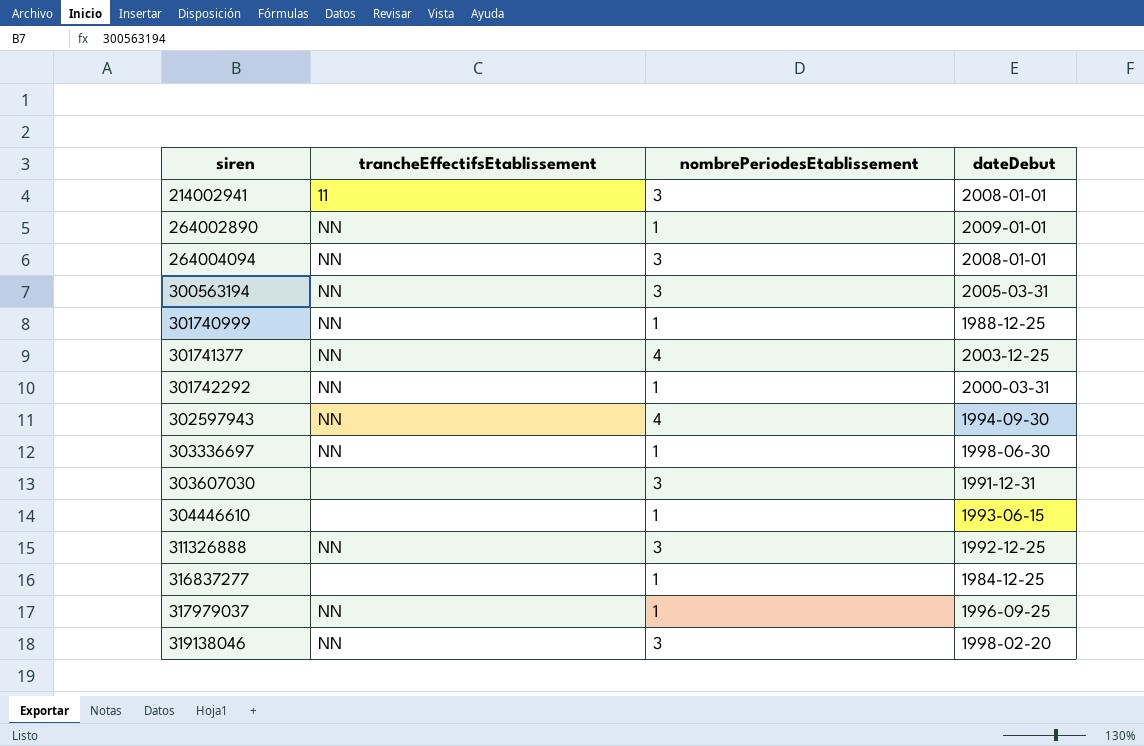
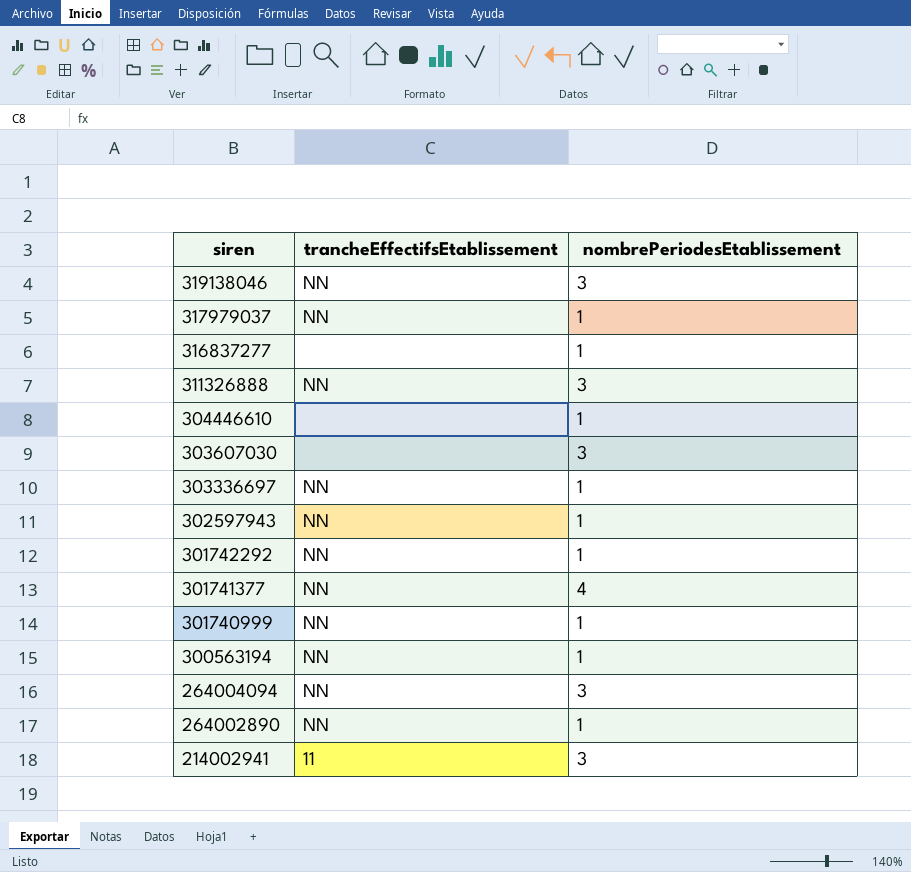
row order: siren ascending -> siren descending
column dateDebut | position: 4 -> none
302597943 | nombrePeriodesEtablissement: 4 -> 1
300563194 | nombrePeriodesEtablissement: 3 -> 1

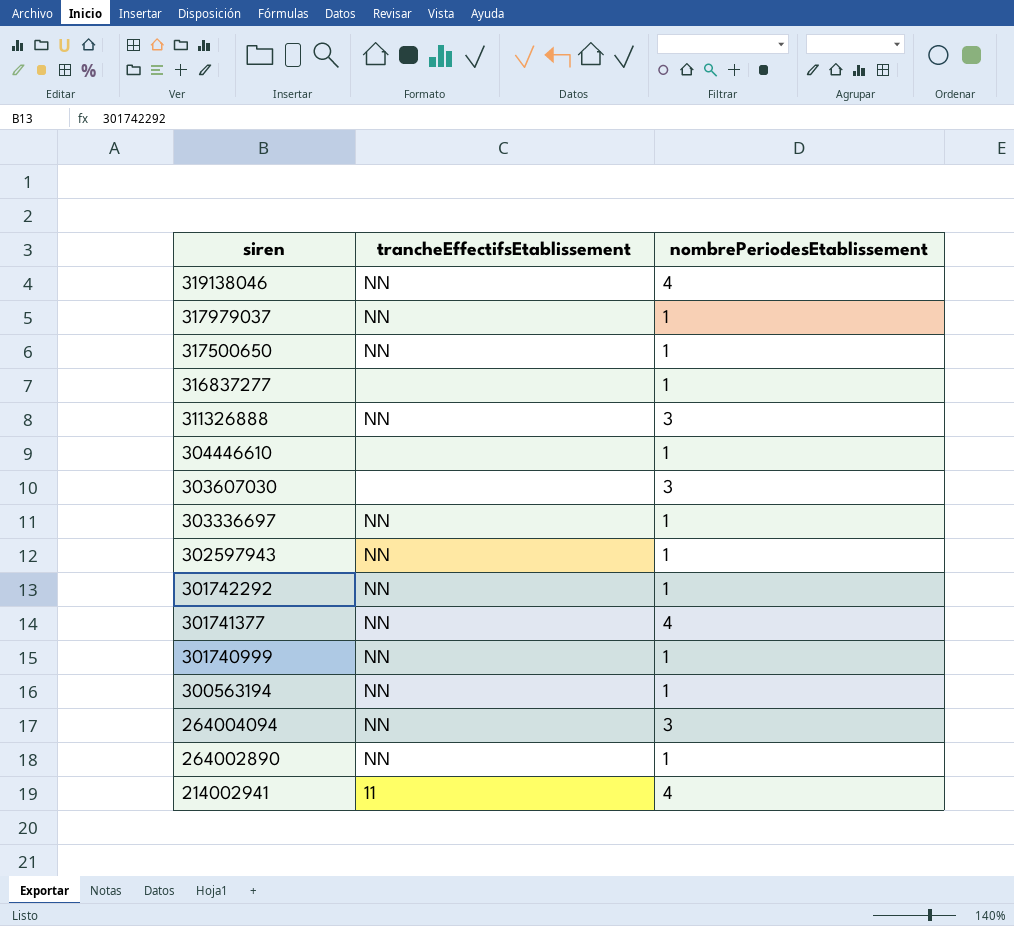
319138046 | nombrePeriodesEtablissement: 3 -> 4
row 317500650: none -> NN | 1
214002941 | nombrePeriodesEtablissement: 3 -> 4

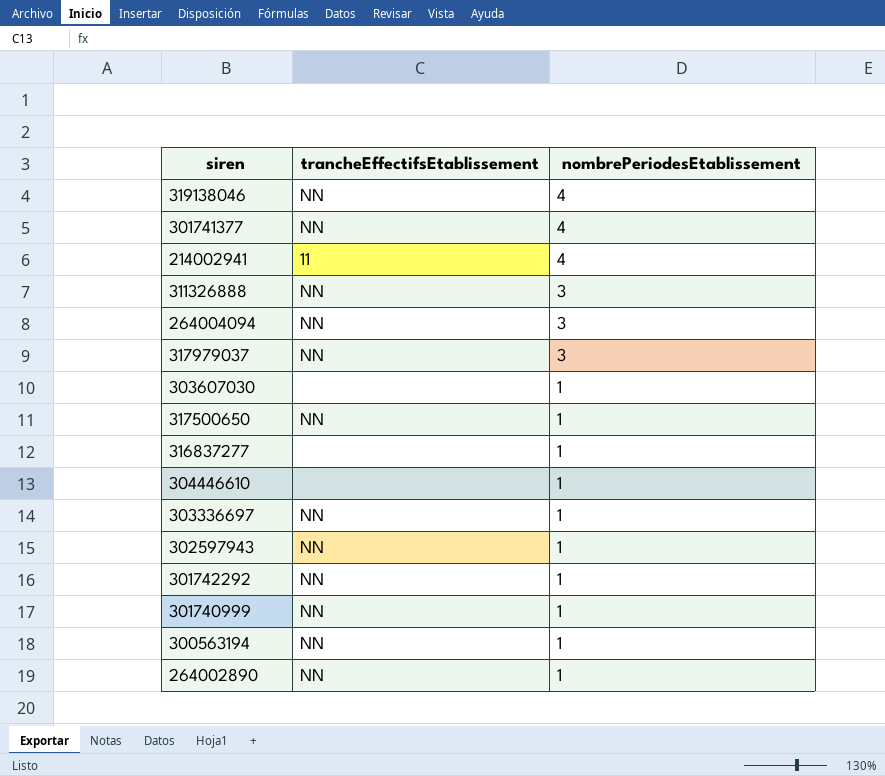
row order: siren descending -> nombrePeriodesEtablissement descending
317979037 | nombrePeriodesEtablissement: 1 -> 3
303607030 | nombrePeriodesEtablissement: 3 -> 1

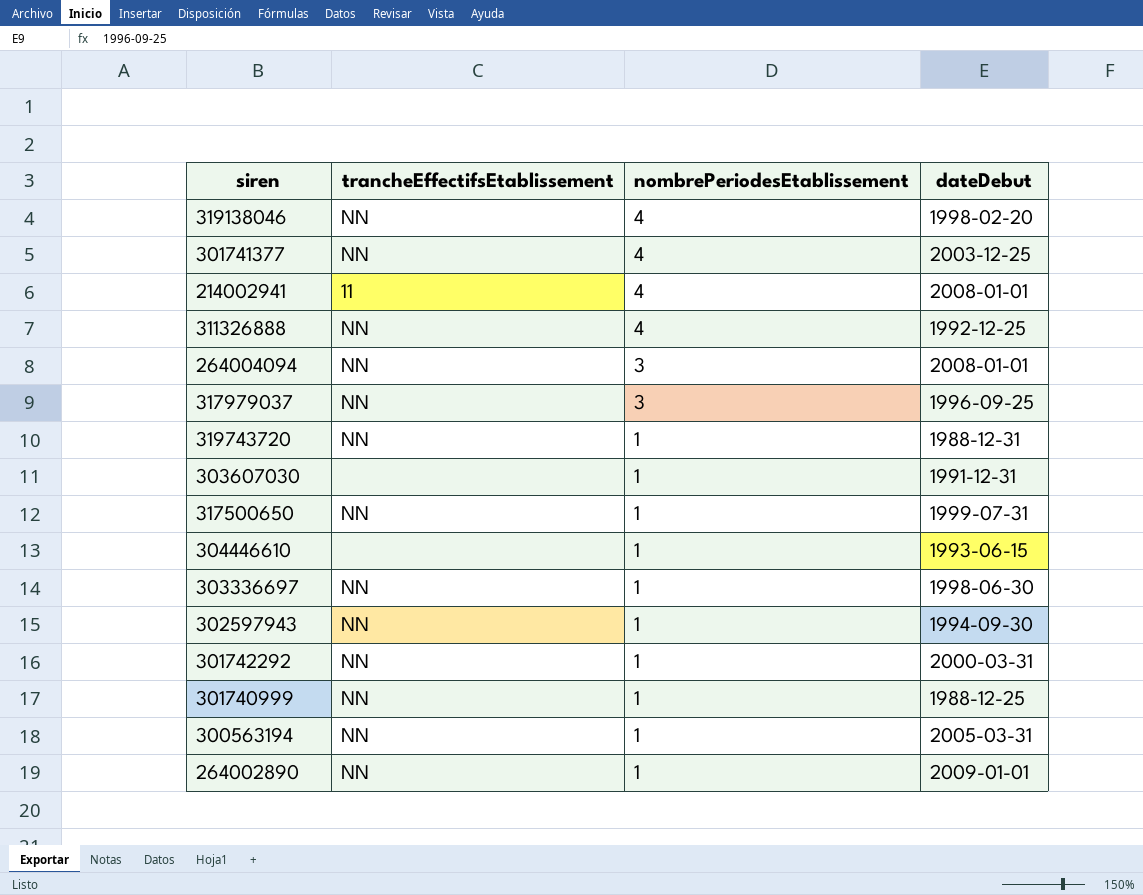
column dateDebut | position: none -> 4
row 316837277: none | 1 -> none
311326888 | nombrePeriodesEtablissement: 3 -> 4
row 319743720: none -> NN | 1 | 1988-12-31

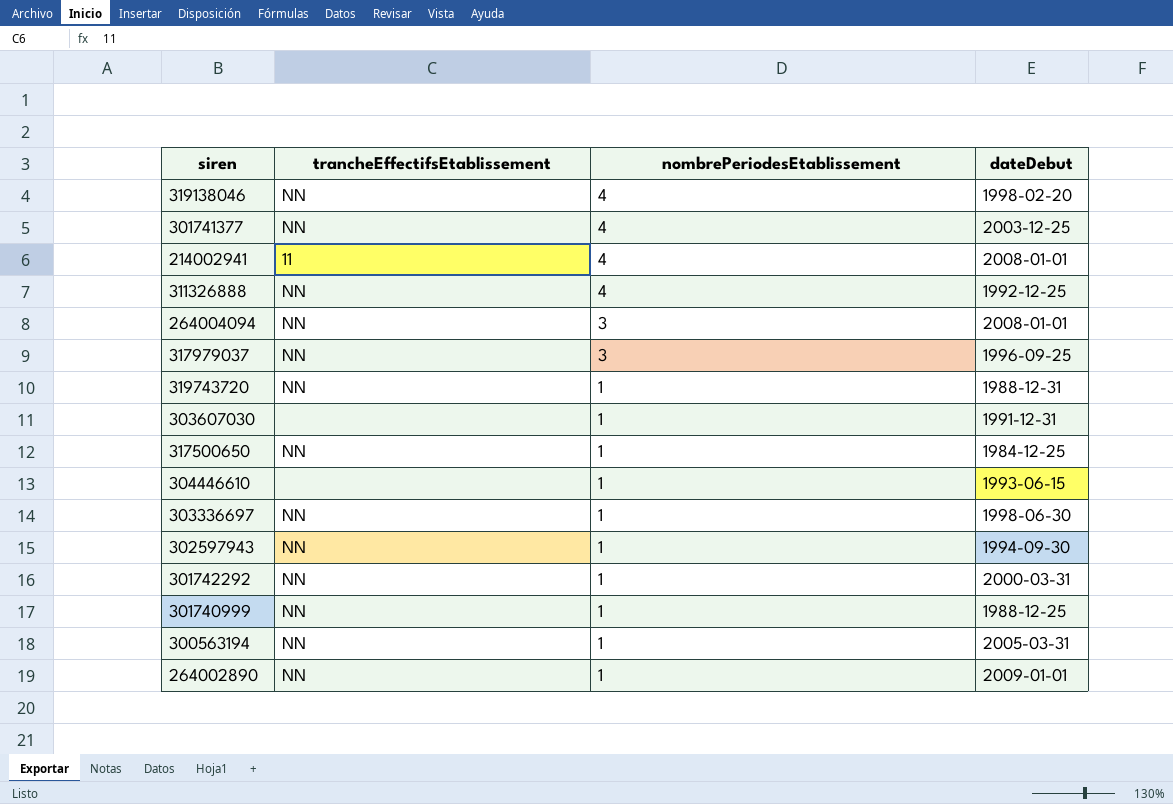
317500650 | dateDebut: 1999-07-31 -> 1984-12-25

